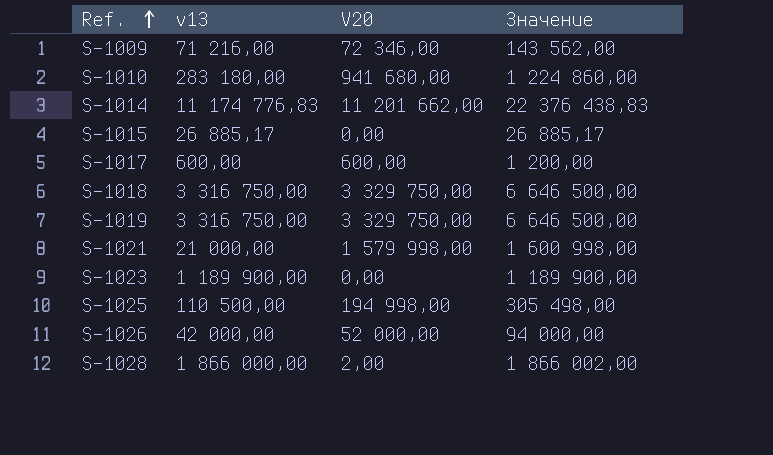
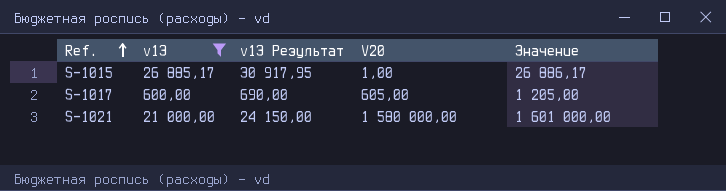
filter: none -> v13 <= 26 885,17
column v13 Результат | formula: none -> [v13] * 1,15
S-1015 | V20: 0,00 -> 1,00
S-1015 | Значение: 26 885,17 -> 26 886,17
S-1017 | V20: 600,00 -> 605,00
S-1017 | Значение: 1 200,00 -> 1 205,00
S-1021 | V20: 1 579 998,00 -> 1 580 000,00
S-1021 | Значение: 1 600 998,00 -> 1 601 000,00

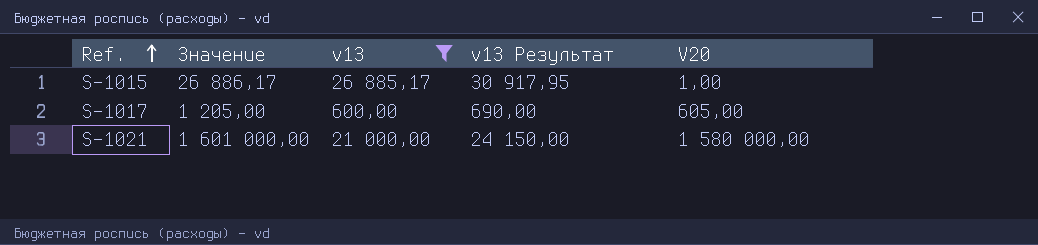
column Значение | position: 5 -> 2

